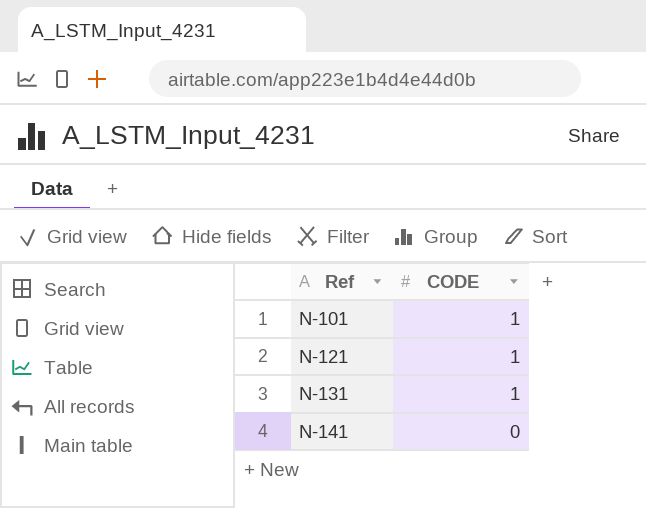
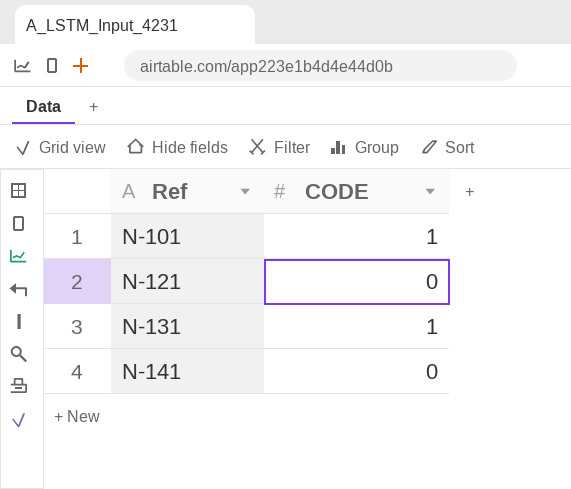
N-121 | CODE: 1 -> 0

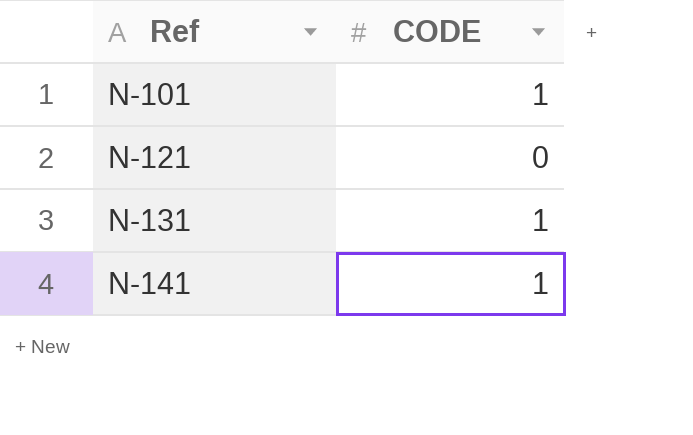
N-141 | CODE: 0 -> 1

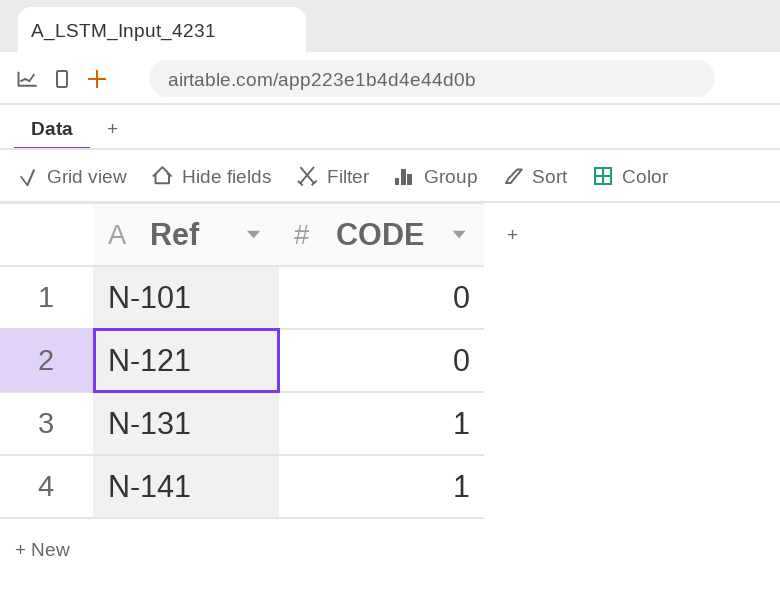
N-101 | CODE: 1 -> 0

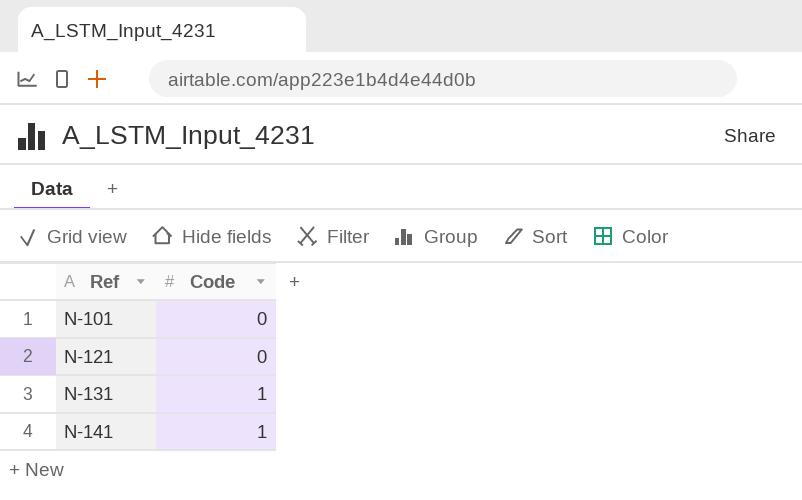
column name: CODE -> Code

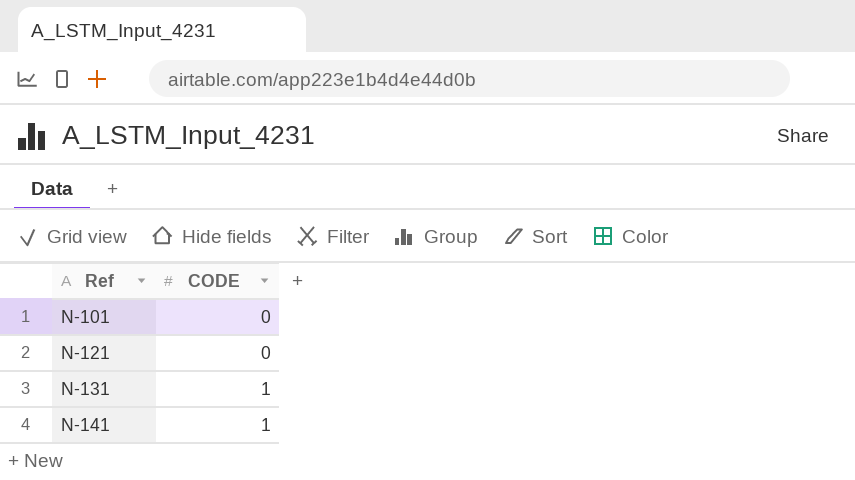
column name: Code -> CODE

